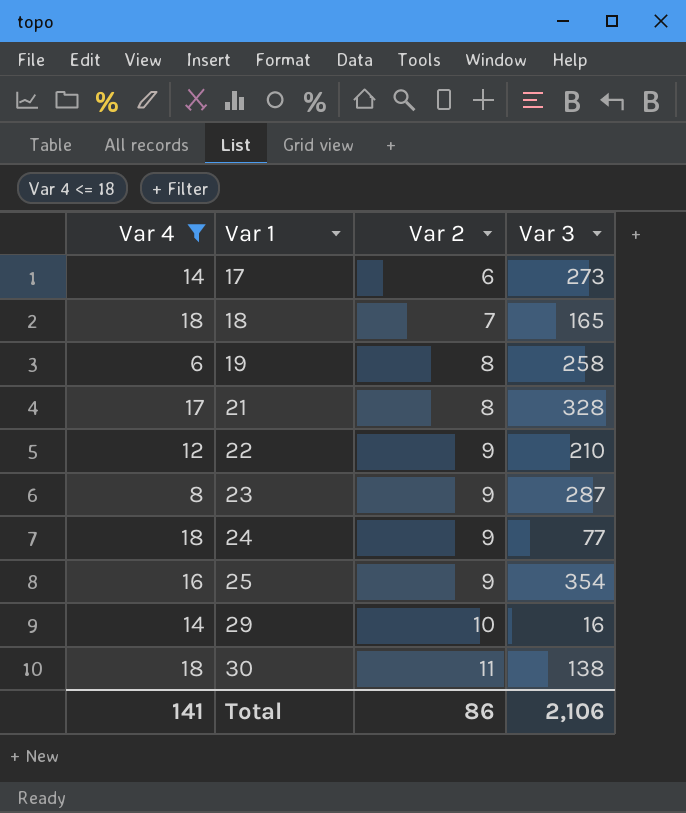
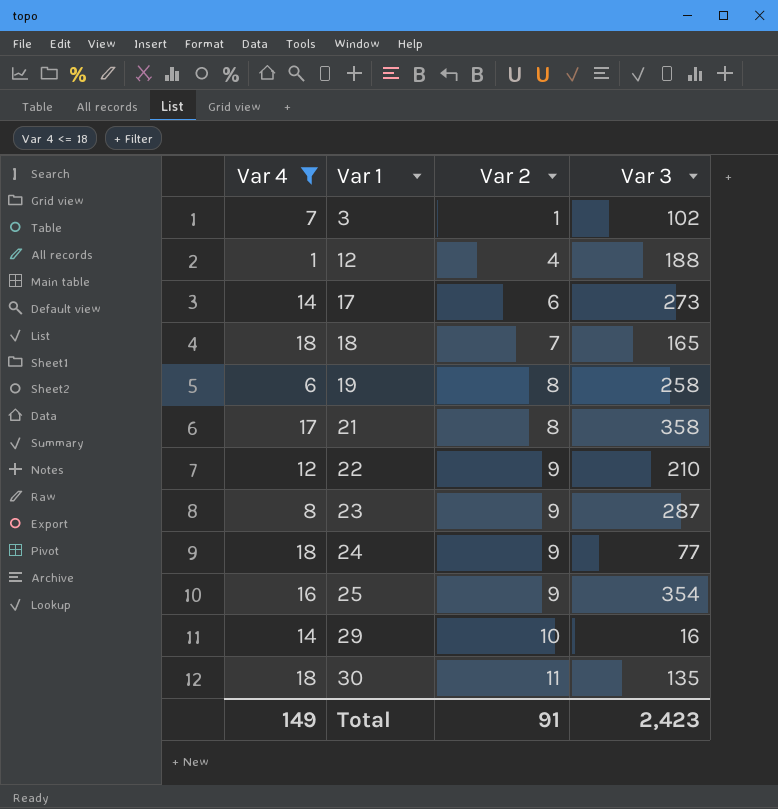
row 3: none -> 7 | 1 | 102
row 12: none -> 1 | 4 | 188
21 | Var 3: 328 -> 358
30 | Var 3: 138 -> 135
Total | Var 4: 141 -> 149
Total | Var 2: 86 -> 91
Total | Var 3: 2,106 -> 2,423

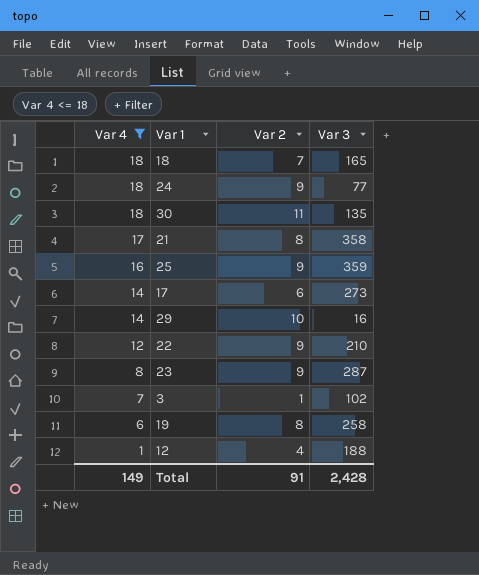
row order: Var 1 ascending -> Var 4 descending
25 | Var 3: 354 -> 359
Total | Var 3: 2,423 -> 2,428

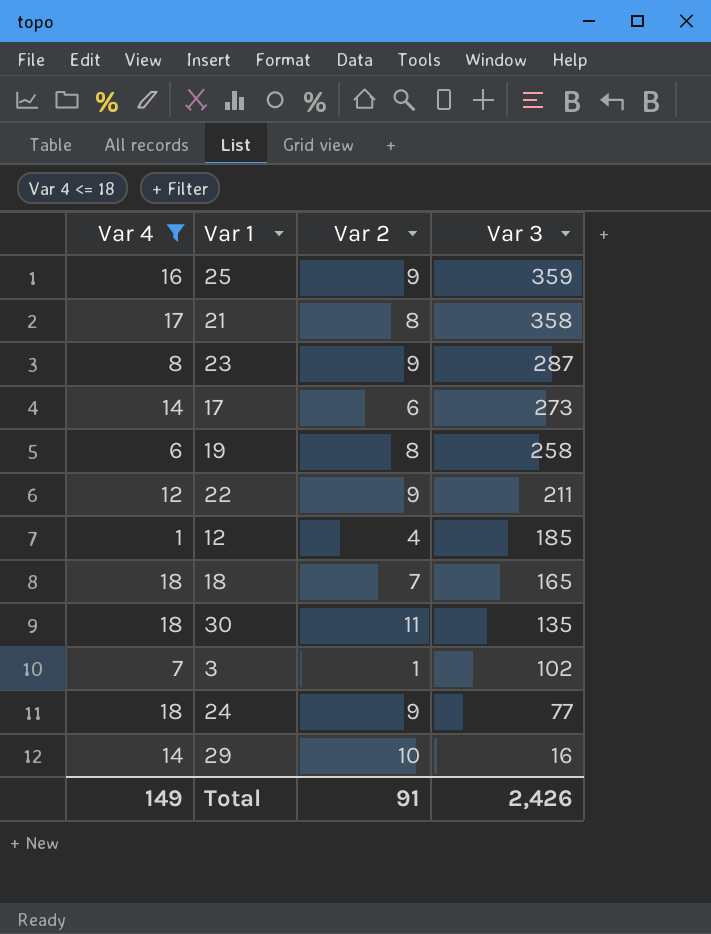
row order: Var 4 descending -> Var 3 descending
22 | Var 3: 210 -> 211
12 | Var 3: 188 -> 185
Total | Var 3: 2,428 -> 2,426

